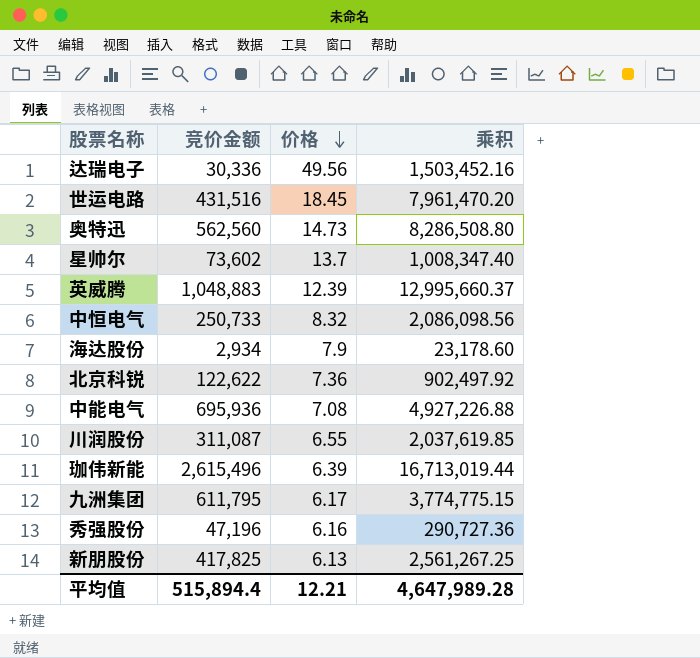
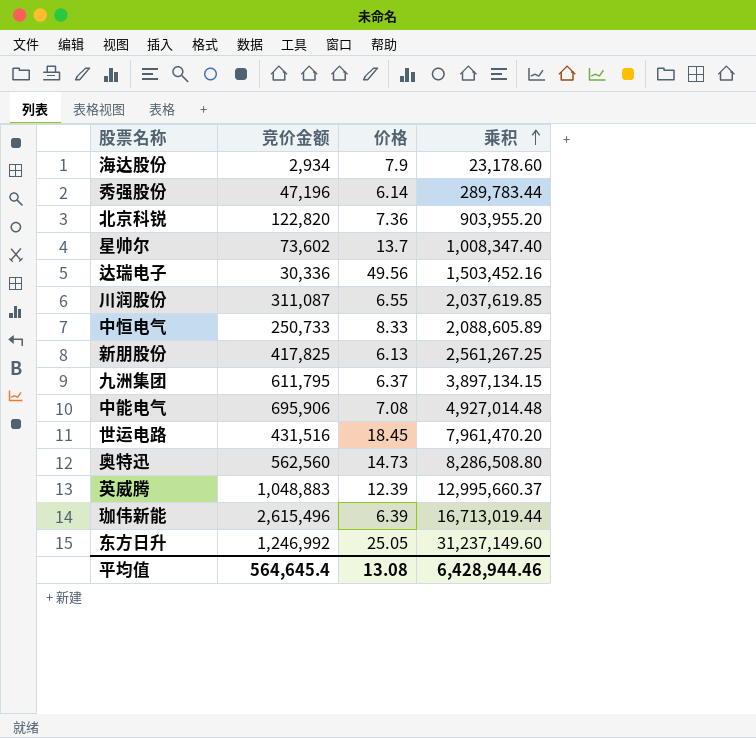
row order: 价格 descending -> 乘积 ascending
秀强股份 | 价格: 6.16 -> 6.14
秀强股份 | 乘积: 290,727.36 -> 289,783.44
北京科锐 | 竞价金额: 122,622 -> 122,820
北京科锐 | 乘积: 902,497.92 -> 903,955.20
中恒电气 | 价格: 8.32 -> 8.33
中恒电气 | 乘积: 2,086,098.56 -> 2,088,605.89
九洲集团 | 价格: 6.17 -> 6.37
九洲集团 | 乘积: 3,774,775.15 -> 3,897,134.15
中能电气 | 竞价金额: 695,936 -> 695,906
中能电气 | 乘积: 4,927,226.88 -> 4,927,014.48
row 东方日升: none -> 1,246,992 | 25.05 | 31,237,149.60
平均值 | 竞价金额: 515,894.4 -> 564,645.4
平均值 | 价格: 12.21 -> 13.08
平均值 | 乘积: 4,647,989.28 -> 6,428,944.46

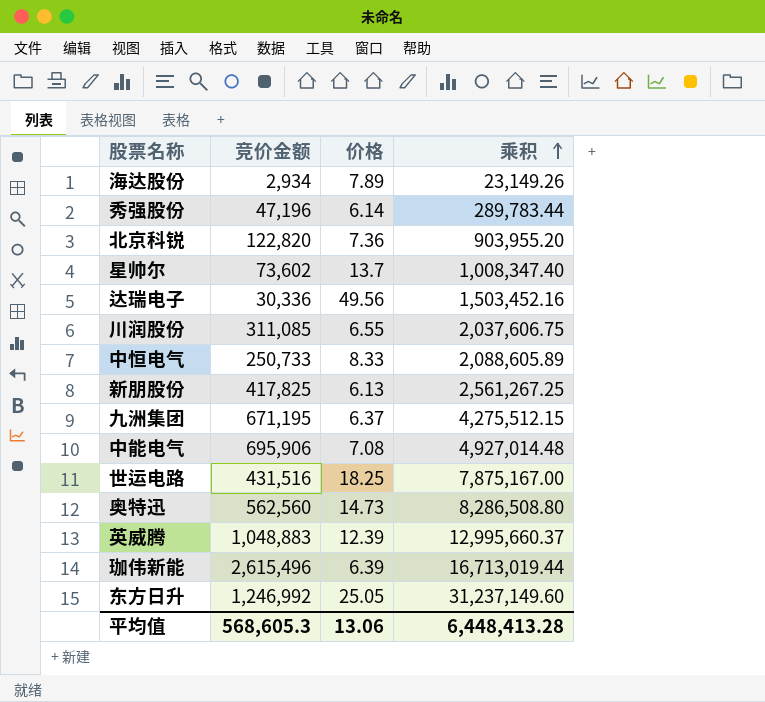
海达股份 | 价格: 7.9 -> 7.89
海达股份 | 乘积: 23,178.60 -> 23,149.26
川润股份 | 竞价金额: 311,087 -> 311,085
川润股份 | 乘积: 2,037,619.85 -> 2,037,606.75
九洲集团 | 竞价金额: 611,795 -> 671,195
九洲集团 | 乘积: 3,897,134.15 -> 4,275,512.15
世运电路 | 价格: 18.45 -> 18.25
世运电路 | 乘积: 7,961,470.20 -> 7,875,167.00
平均值 | 竞价金额: 564,645.4 -> 568,605.3
平均值 | 价格: 13.08 -> 13.06
平均值 | 乘积: 6,428,944.46 -> 6,448,413.28

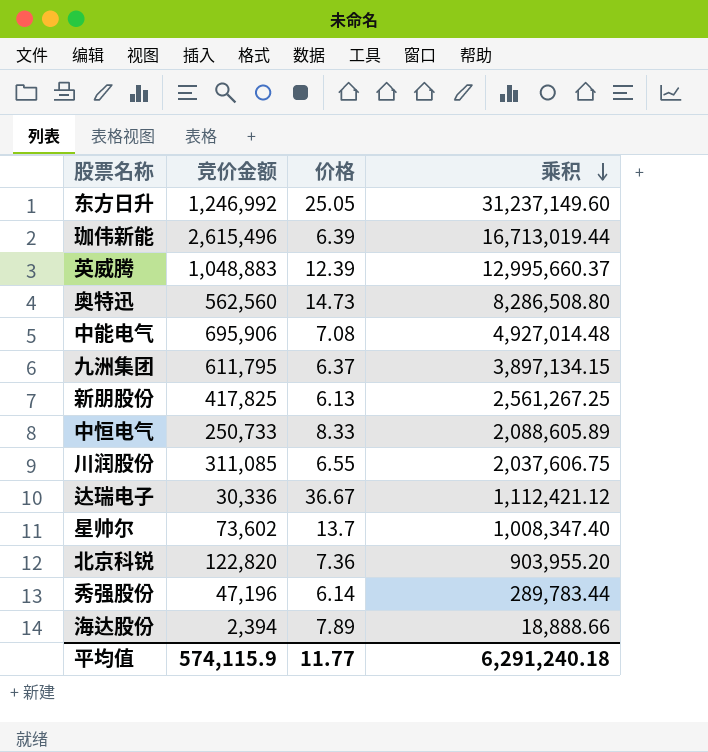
row order: 乘积 ascending -> 乘积 descending
row 世运电路: 431,516 | 18.25 | 7,875,167.00 -> none
九洲集团 | 竞价金额: 671,195 -> 611,795
九洲集团 | 乘积: 4,275,512.15 -> 3,897,134.15
达瑞电子 | 价格: 49.56 -> 36.67
达瑞电子 | 乘积: 1,503,452.16 -> 1,112,421.12
海达股份 | 竞价金额: 2,934 -> 2,394
海达股份 | 乘积: 23,149.26 -> 18,888.66
平均值 | 竞价金额: 568,605.3 -> 574,115.9
平均值 | 价格: 13.06 -> 11.77
平均值 | 乘积: 6,448,413.28 -> 6,291,240.18

